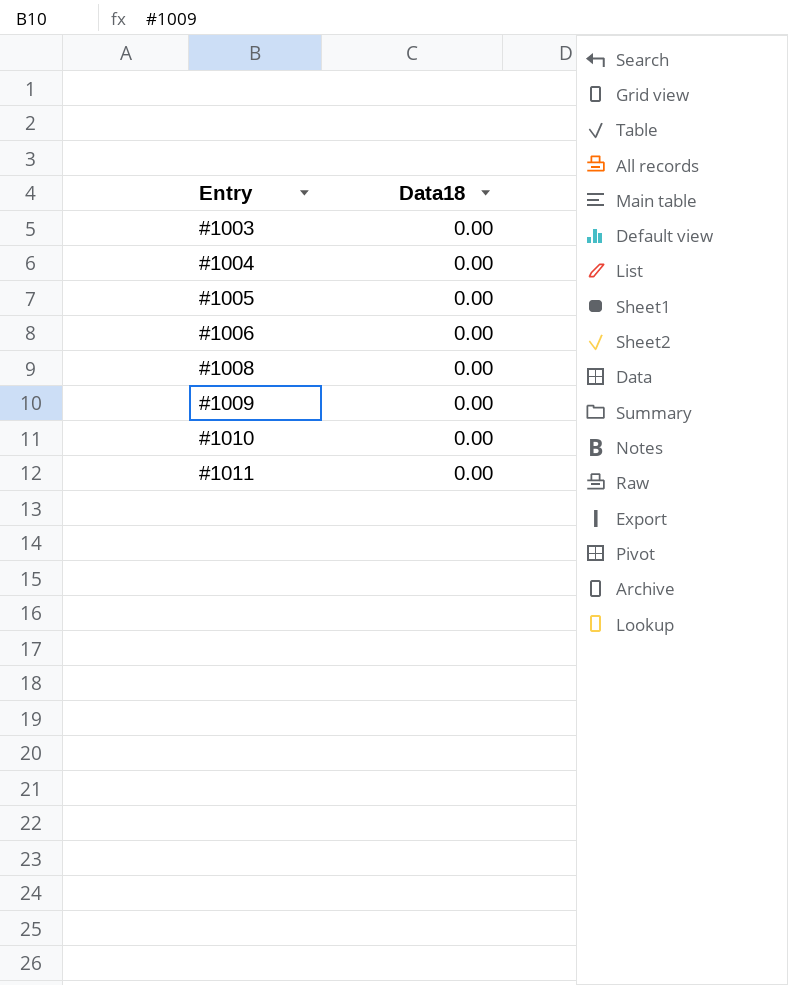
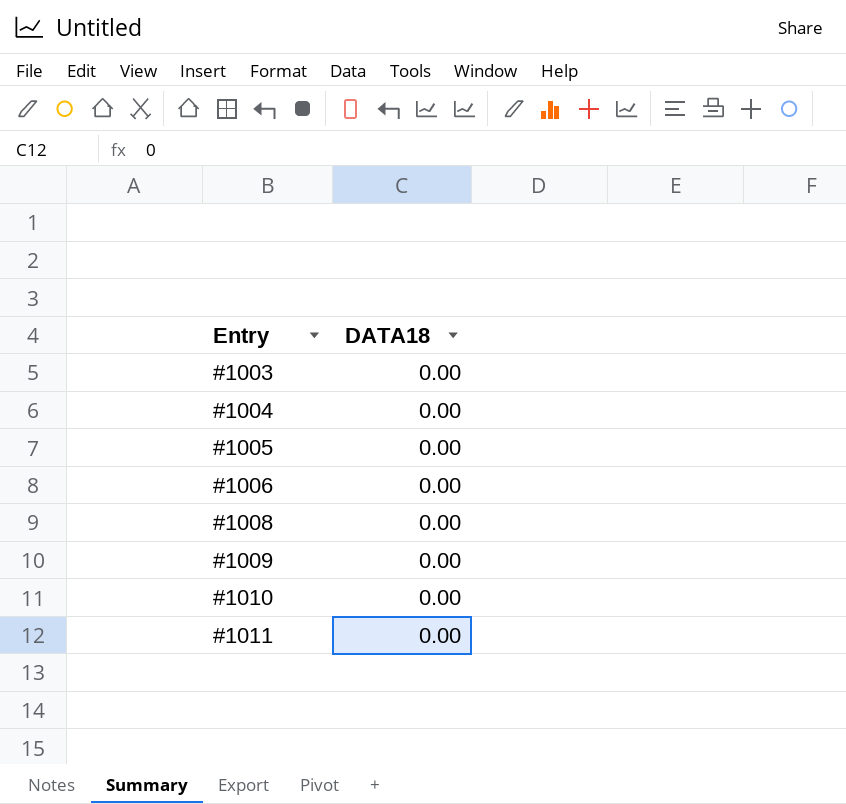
column name: Data18 -> DATA18

